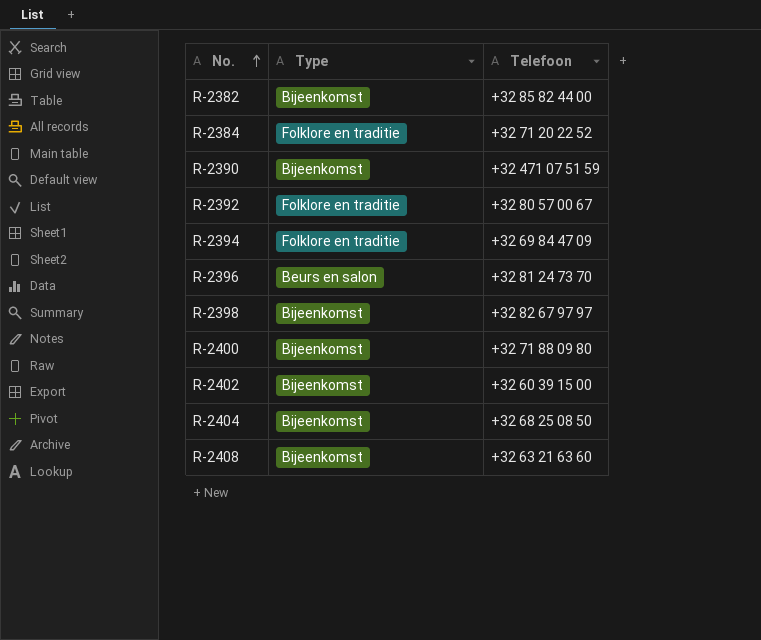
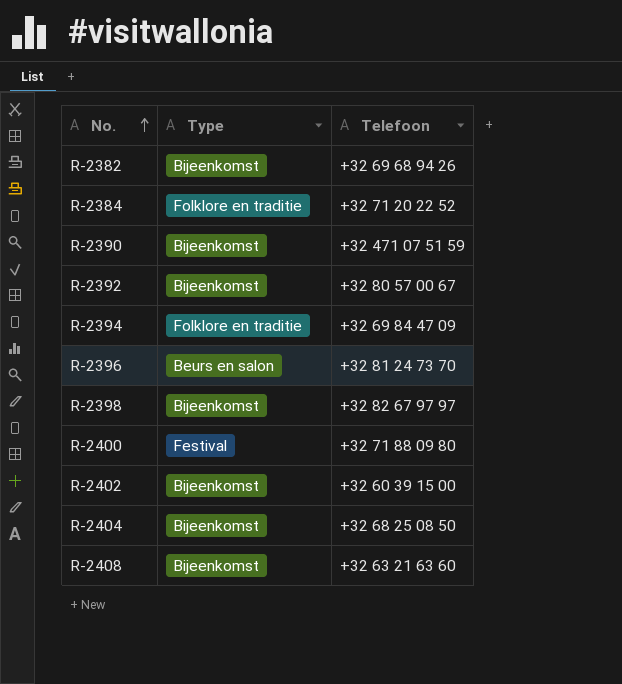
R-2382 | Telefoon: +32 85 82 44 00 -> +32 69 68 94 26
R-2392 | Type: Folklore en traditie -> Bijeenkomst
R-2400 | Type: Bijeenkomst -> Festival

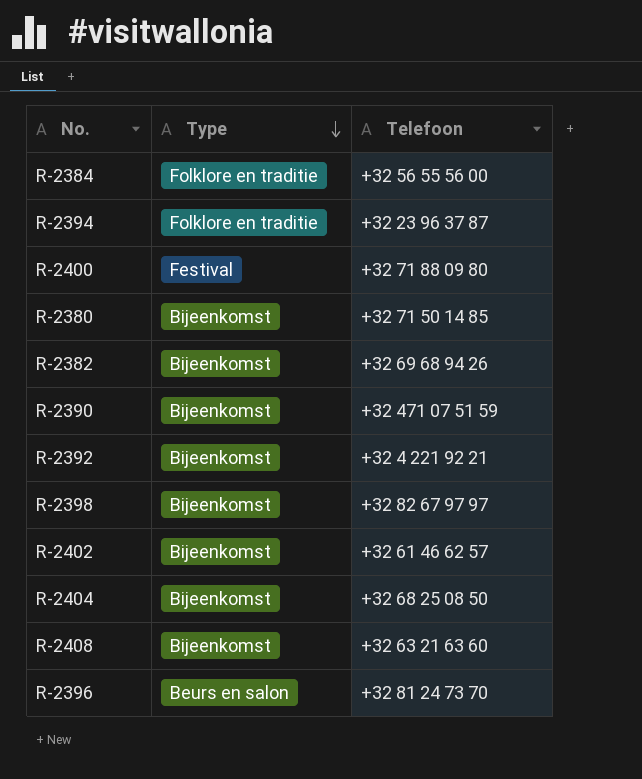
row order: No. ascending -> Type descending
R-2384 | Telefoon: +32 71 20 22 52 -> +32 56 55 56 00
R-2394 | Telefoon: +32 69 84 47 09 -> +32 23 96 37 87
row R-2380: none -> Bijeenkomst | +32 71 50 14 85
R-2392 | Telefoon: +32 80 57 00 67 -> +32 4 221 92 21
R-2402 | Telefoon: +32 60 39 15 00 -> +32 61 46 62 57

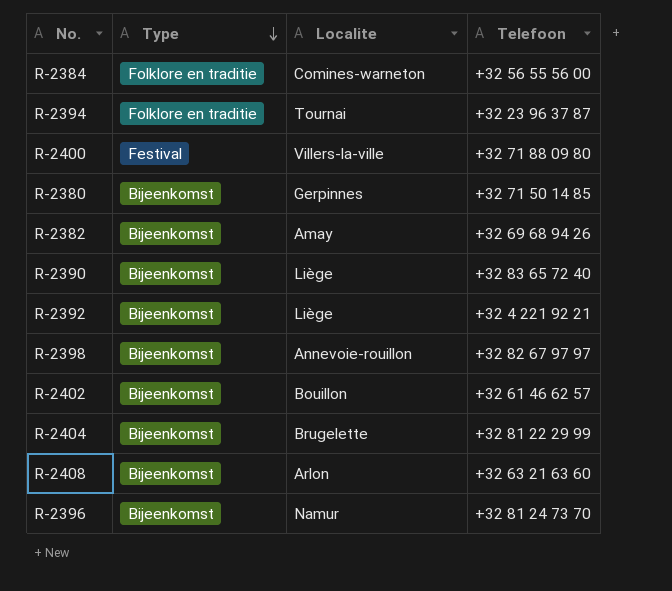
column Localite | position: none -> 3
R-2390 | Telefoon: +32 471 07 51 59 -> +32 83 65 72 40
R-2404 | Telefoon: +32 68 25 08 50 -> +32 81 22 29 99
R-2396 | Type: Beurs en salon -> Bijeenkomst

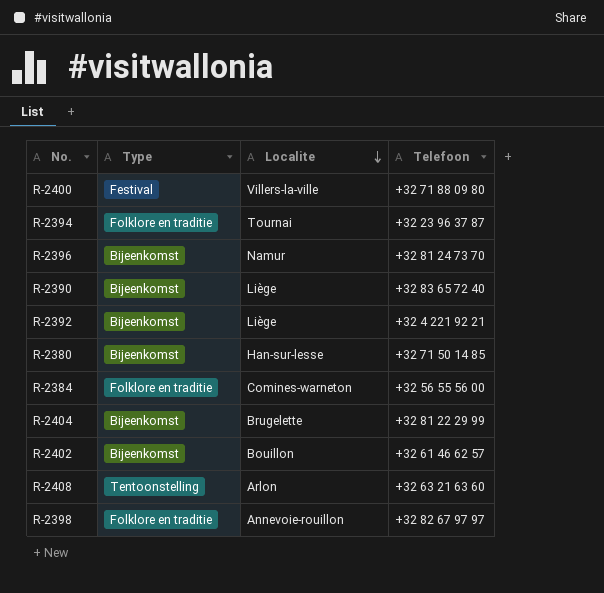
row order: Type descending -> Localite descending
row R-2382: Bijeenkomst | Amay | +32 69 68 94 26 -> none
R-2380 | Localite: Gerpinnes -> Han-sur-lesse
R-2408 | Type: Bijeenkomst -> Tentoonstelling
R-2398 | Type: Bijeenkomst -> Folklore en traditie

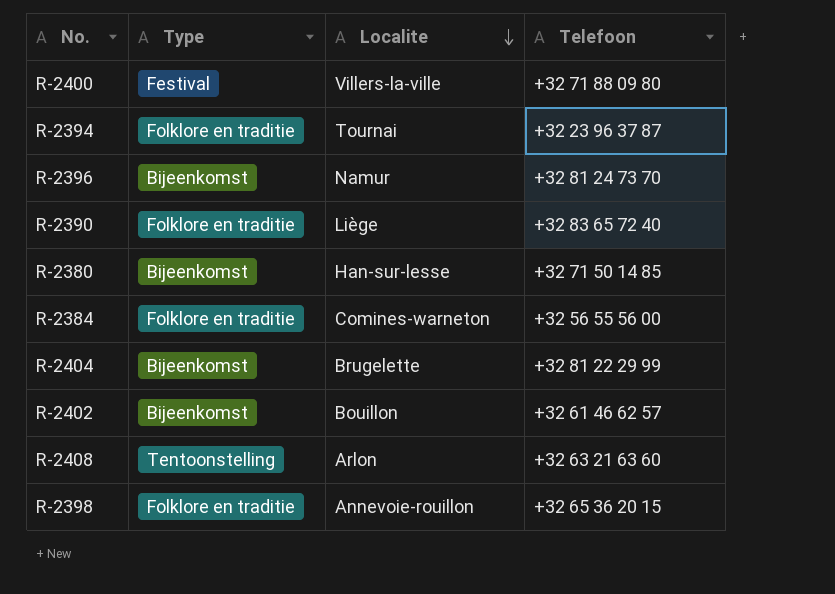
row R-2392: Bijeenkomst | Liège | +32 4 221 92 21 -> none
R-2390 | Type: Bijeenkomst -> Folklore en traditie
R-2398 | Telefoon: +32 82 67 97 97 -> +32 65 36 20 15

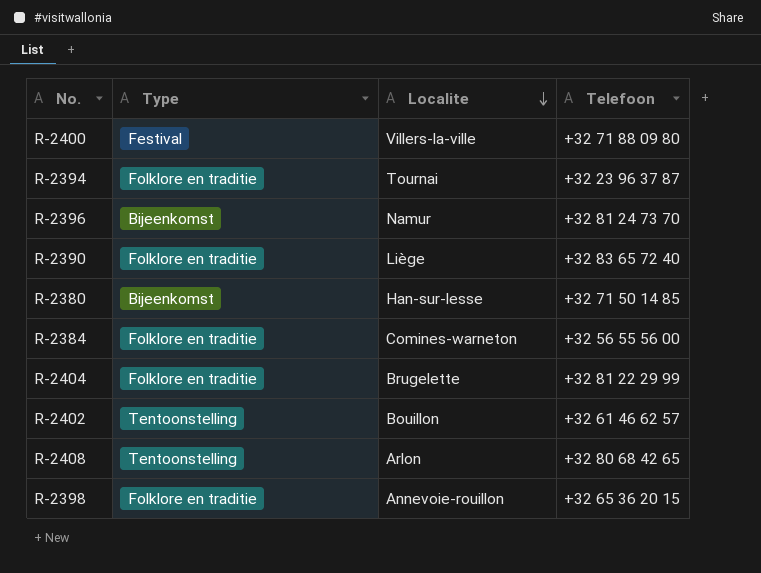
R-2404 | Type: Bijeenkomst -> Folklore en traditie
R-2402 | Type: Bijeenkomst -> Tentoonstelling
R-2408 | Telefoon: +32 63 21 63 60 -> +32 80 68 42 65

